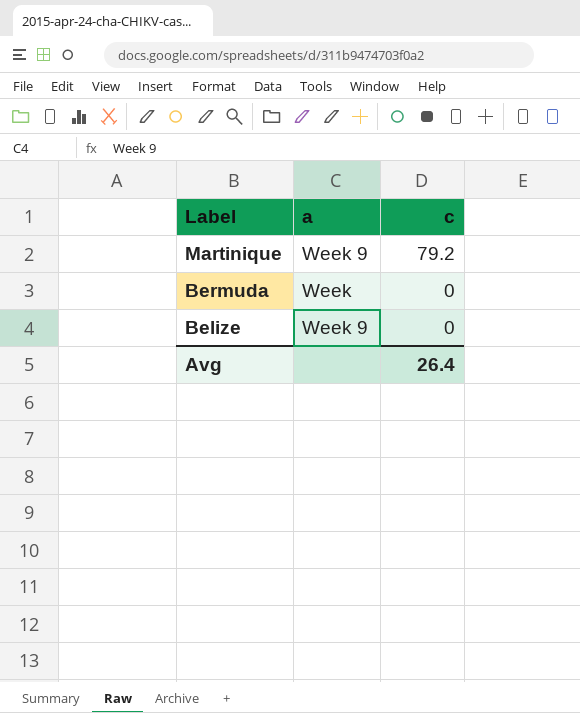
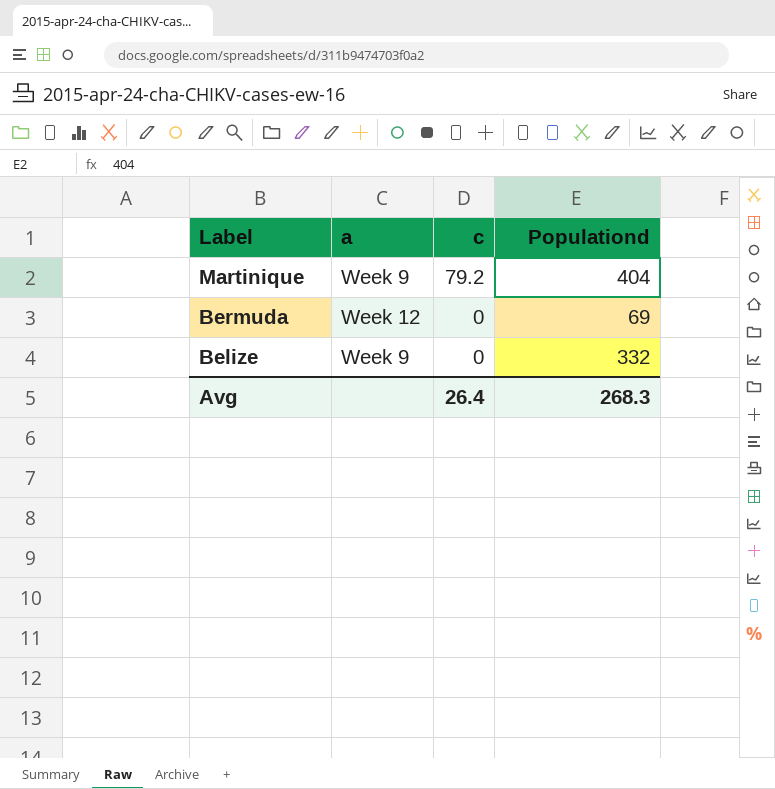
column Populationd | position: none -> 4
Bermuda | a: Week -> Week 12

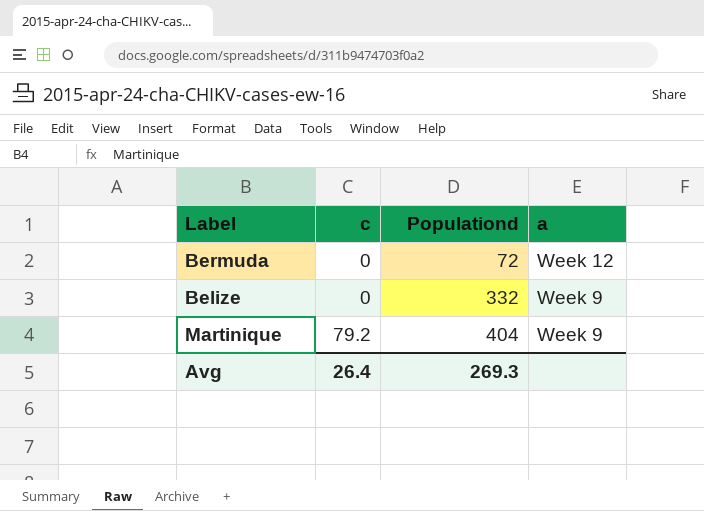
row order: Label descending -> c ascending
column a | position: 2 -> 4
Bermuda | Populationd: 69 -> 72
Avg | Populationd: 268.3 -> 269.3

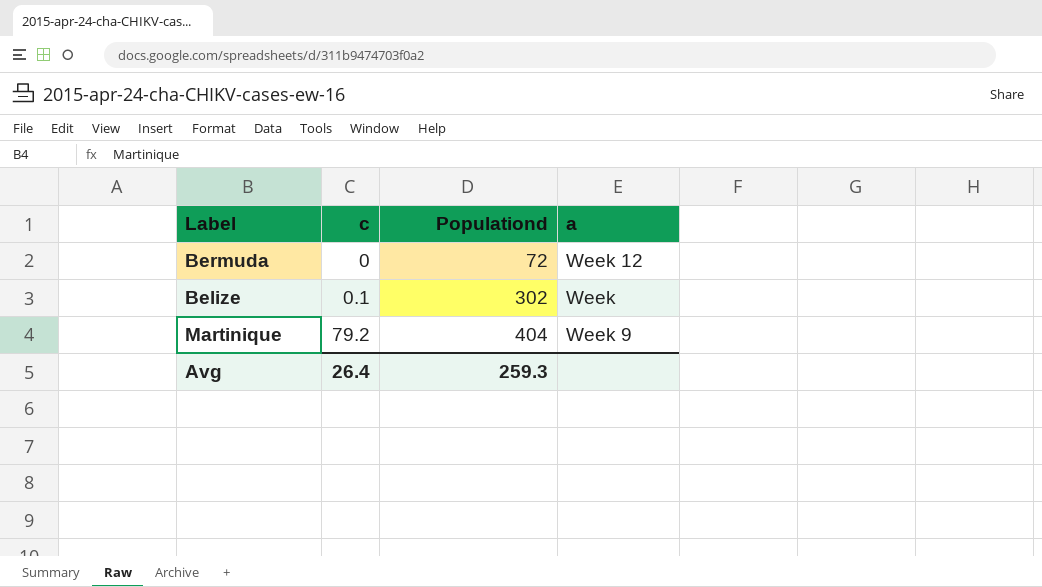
Belize | c: 0 -> 0.1
Belize | Populationd: 332 -> 302
Belize | a: Week 9 -> Week
Avg | Populationd: 269.3 -> 259.3

